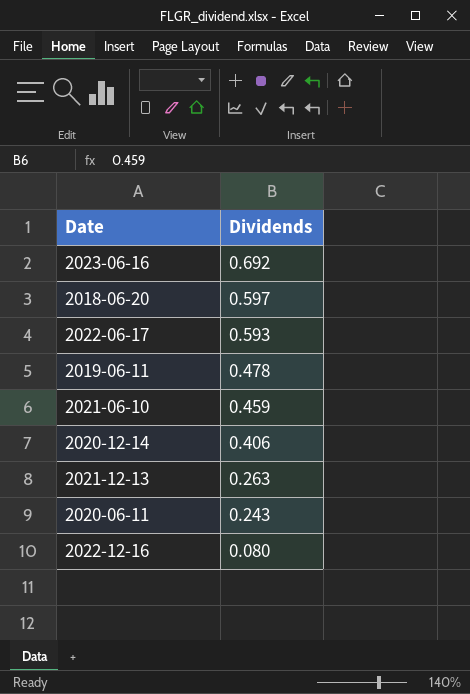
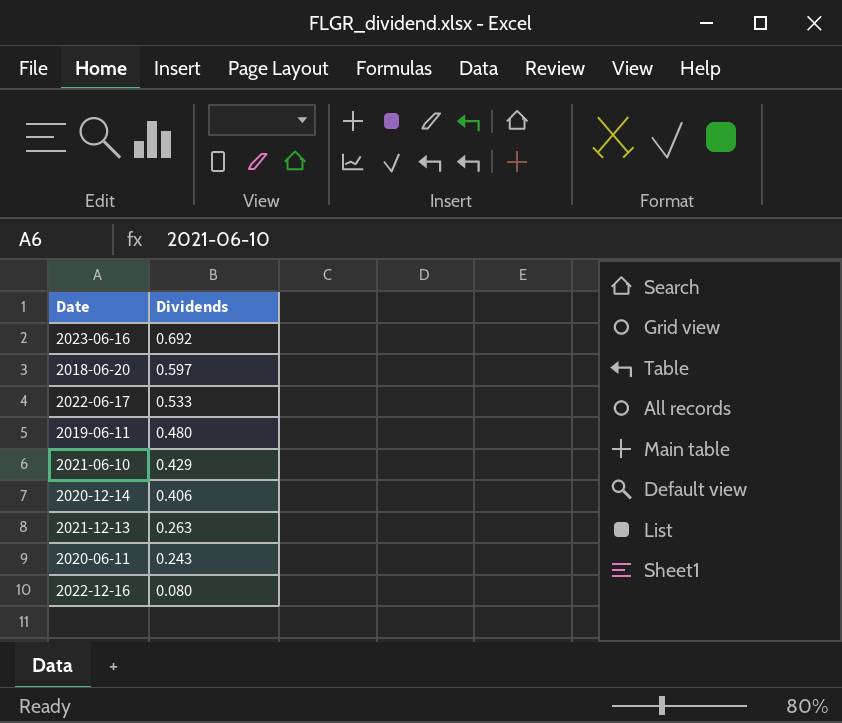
2022-06-17 | Dividends: 0.593 -> 0.533
2019-06-11 | Dividends: 0.478 -> 0.480
2021-06-10 | Dividends: 0.459 -> 0.429

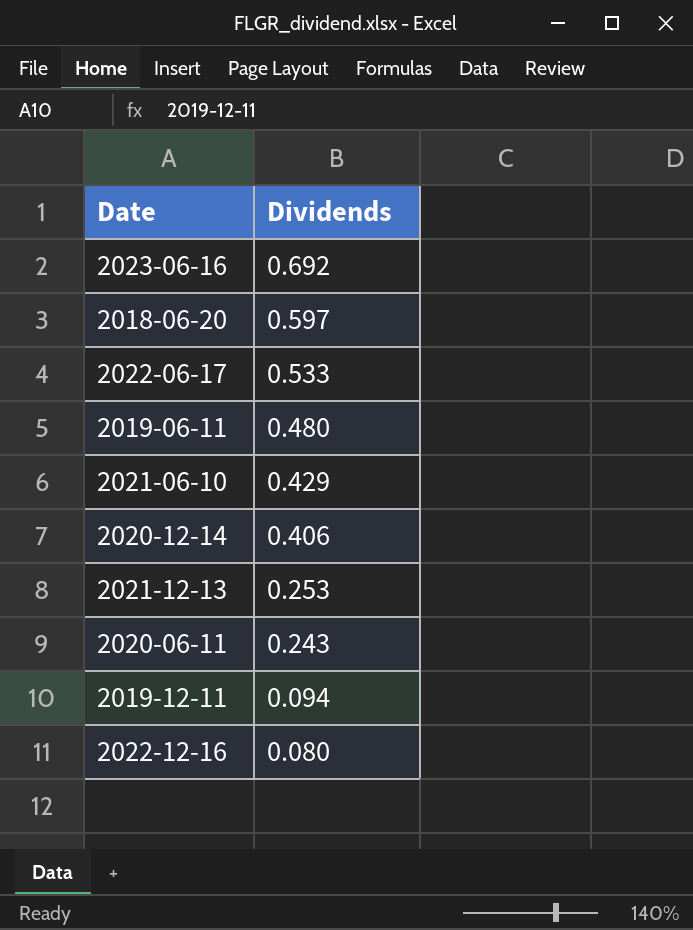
2021-12-13 | Dividends: 0.263 -> 0.253
row 2019-12-11: none -> 0.094

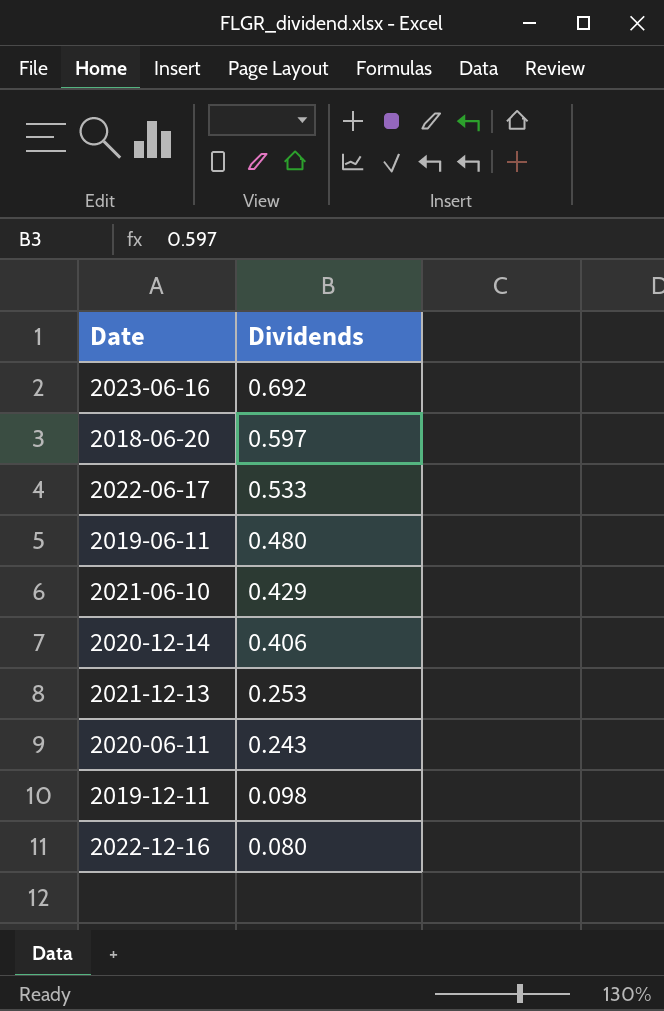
2019-12-11 | Dividends: 0.094 -> 0.098

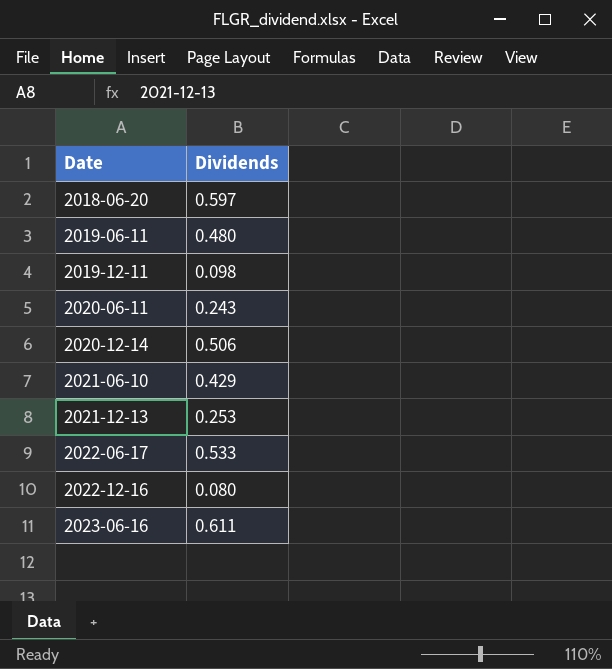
row order: Dividends descending -> Date ascending
2020-12-14 | Dividends: 0.406 -> 0.506
2023-06-16 | Dividends: 0.692 -> 0.611

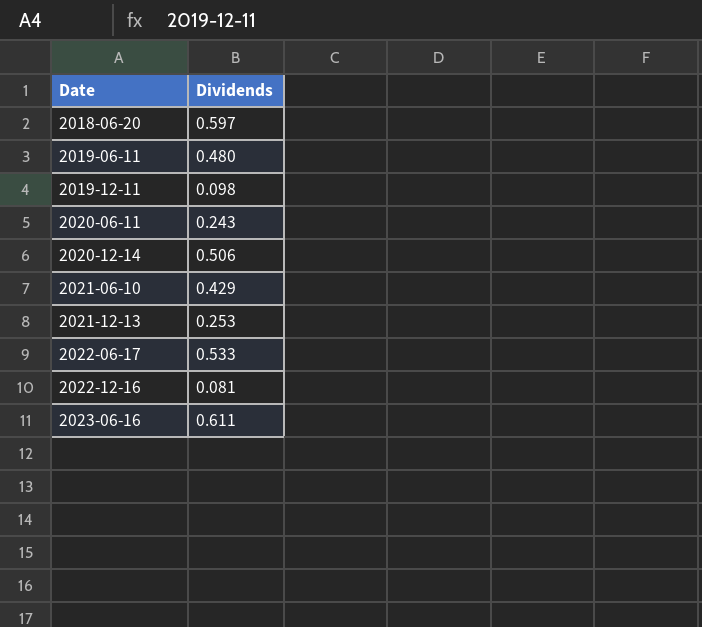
2022-12-16 | Dividends: 0.080 -> 0.081

